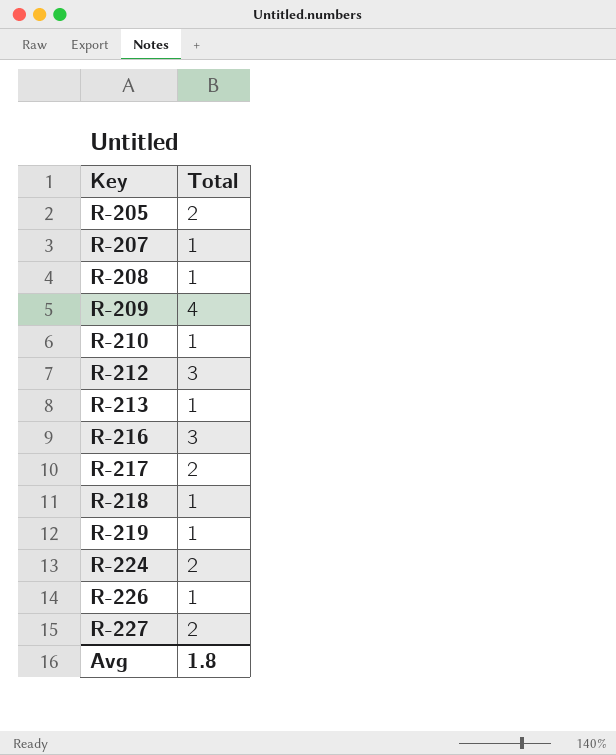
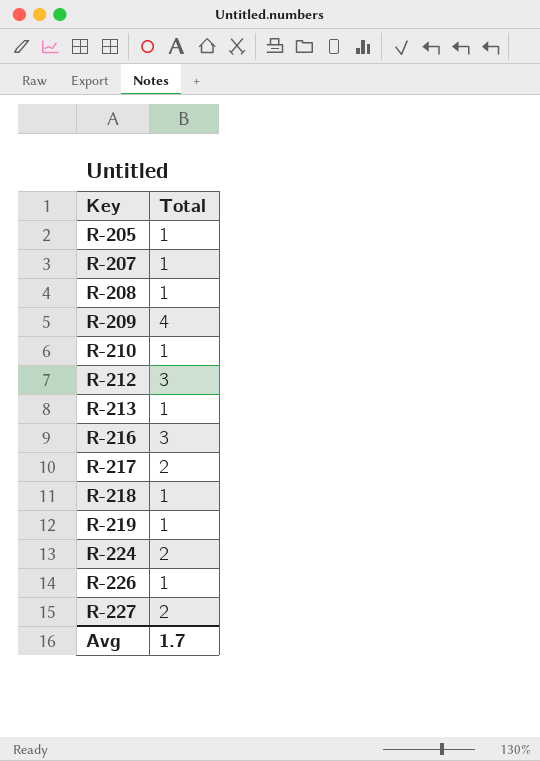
R-205 | Total: 2 -> 1
Avg | Total: 1.8 -> 1.7

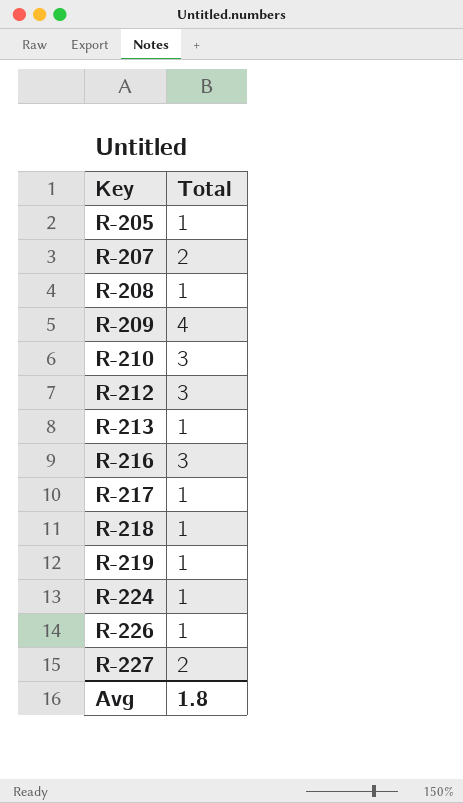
R-207 | Total: 1 -> 2
R-210 | Total: 1 -> 3
R-217 | Total: 2 -> 1
R-224 | Total: 2 -> 1
Avg | Total: 1.7 -> 1.8

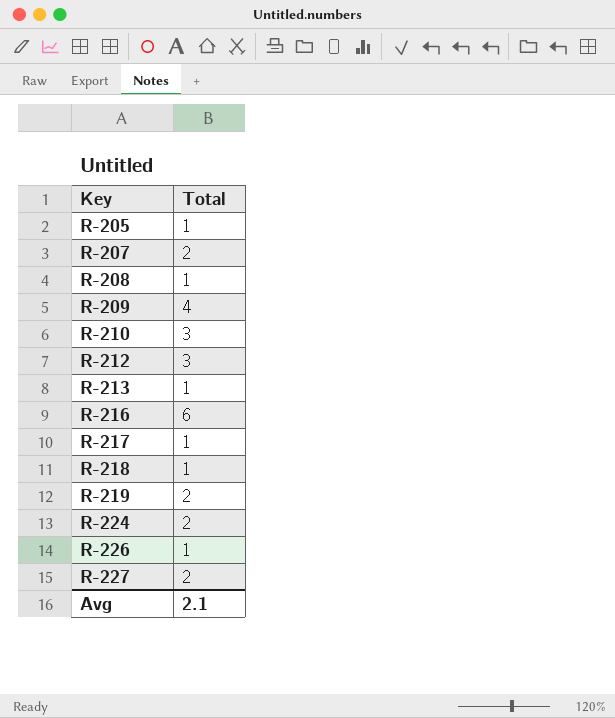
R-216 | Total: 3 -> 6
R-219 | Total: 1 -> 2
R-224 | Total: 1 -> 2
Avg | Total: 1.8 -> 2.1

